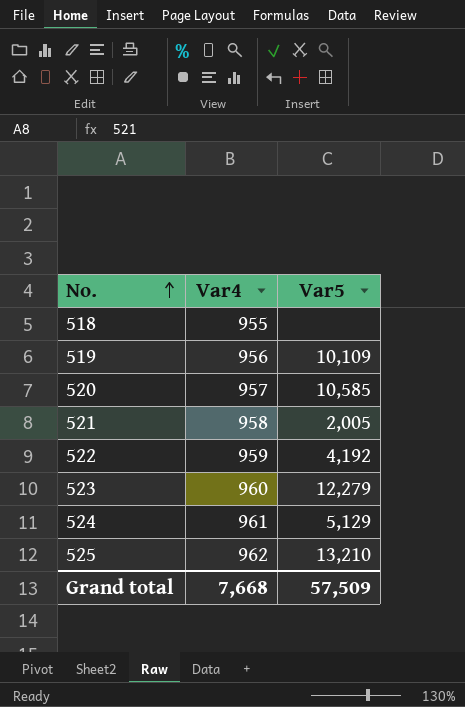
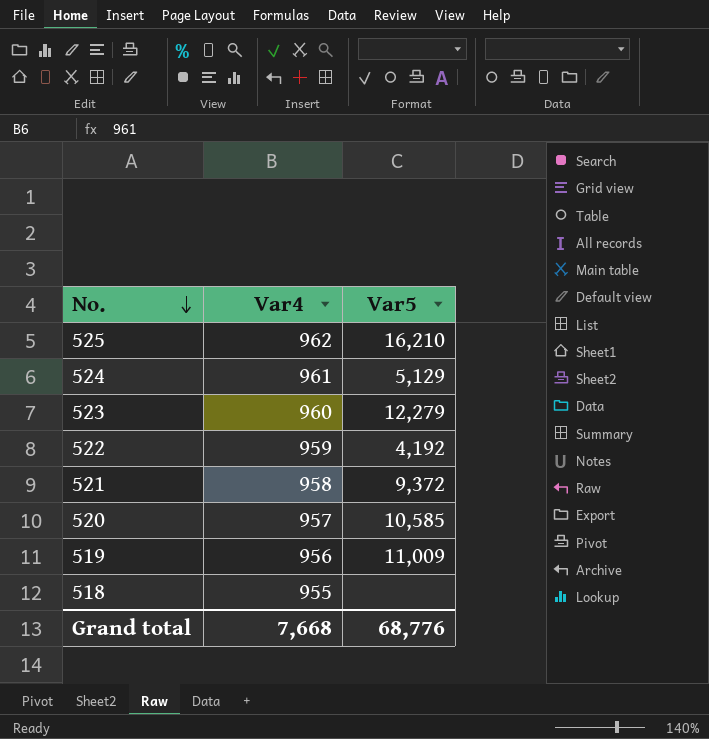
row order: No. ascending -> No. descending
525 | Var5: 13,210 -> 16,210
521 | Var5: 2,005 -> 9,372
519 | Var5: 10,109 -> 11,009
Grand total | Var5: 57,509 -> 68,776

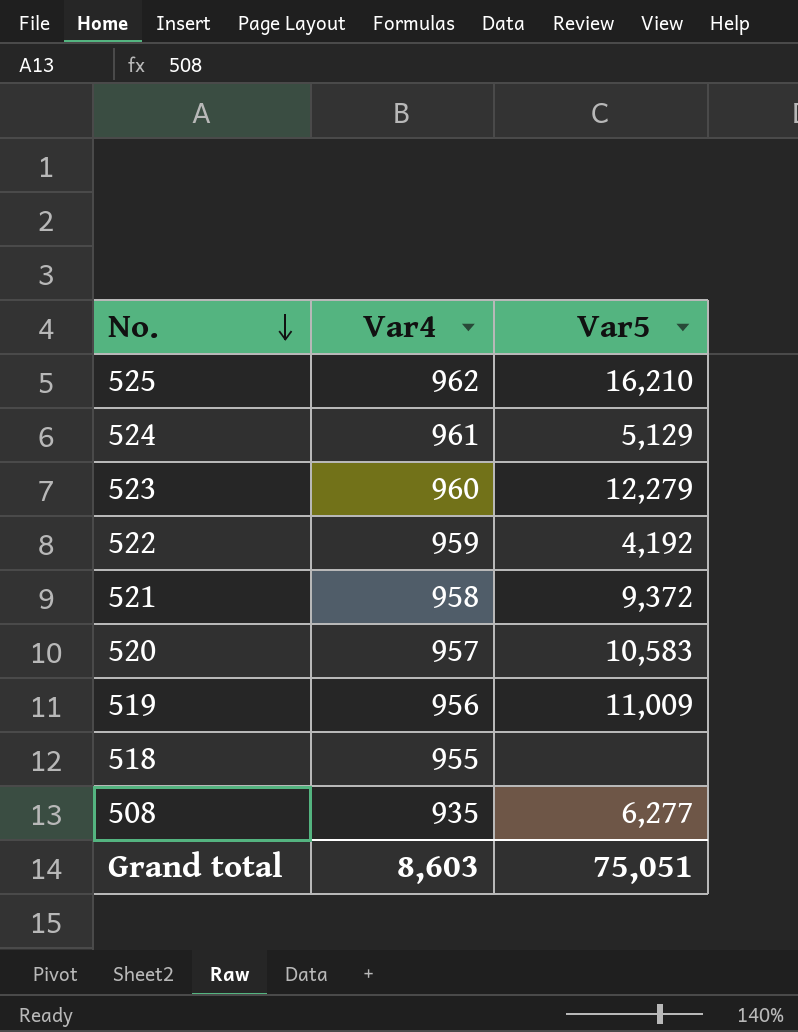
520 | Var5: 10,585 -> 10,583
row 508: none -> 935 | 6,277
Grand total | Var4: 7,668 -> 8,603
Grand total | Var5: 68,776 -> 75,051

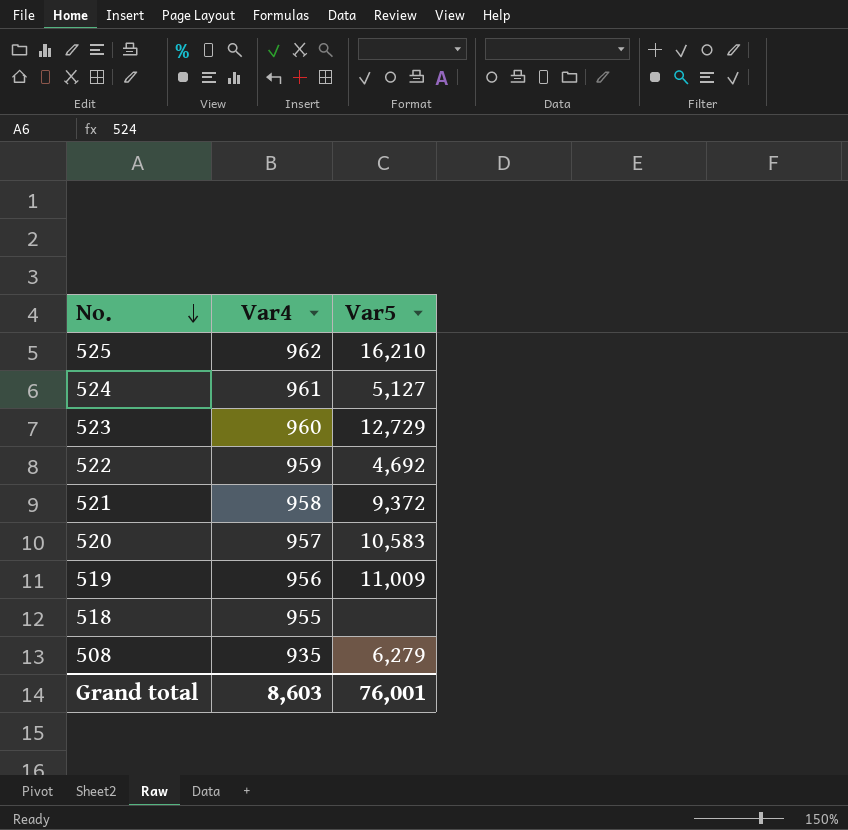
524 | Var5: 5,129 -> 5,127
523 | Var5: 12,279 -> 12,729
522 | Var5: 4,192 -> 4,692
508 | Var5: 6,277 -> 6,279
Grand total | Var5: 75,051 -> 76,001

